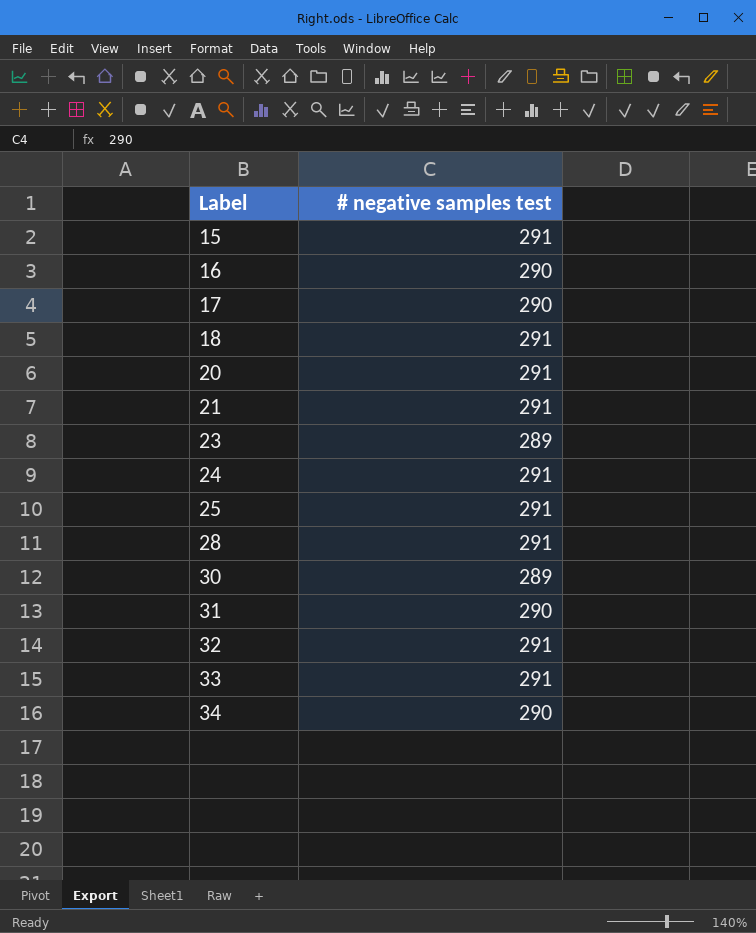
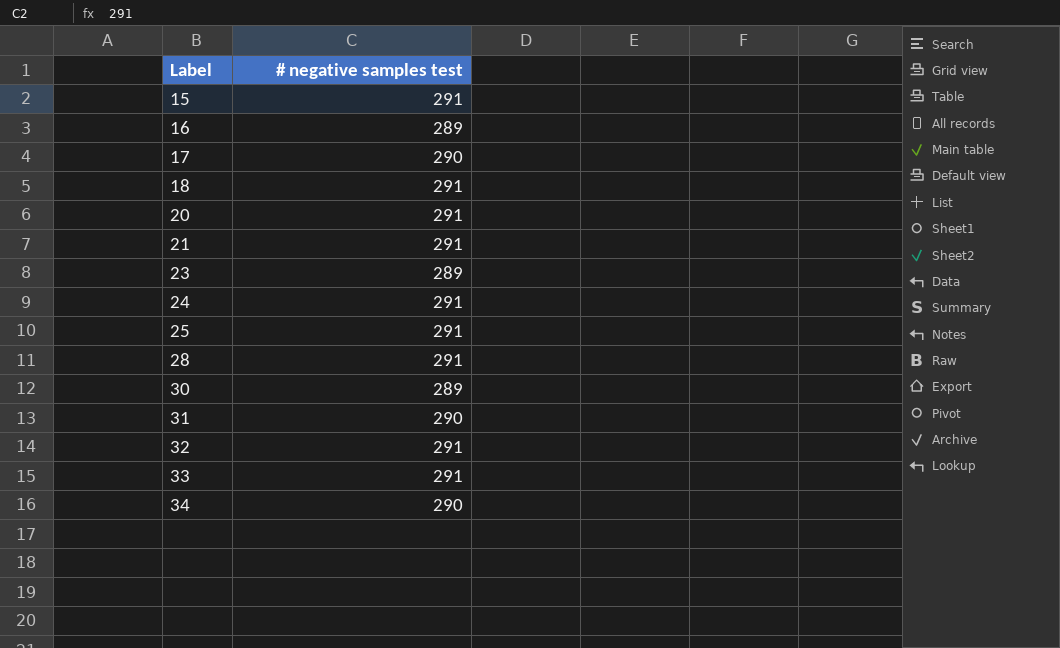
16 | # negative samples test: 290 -> 289

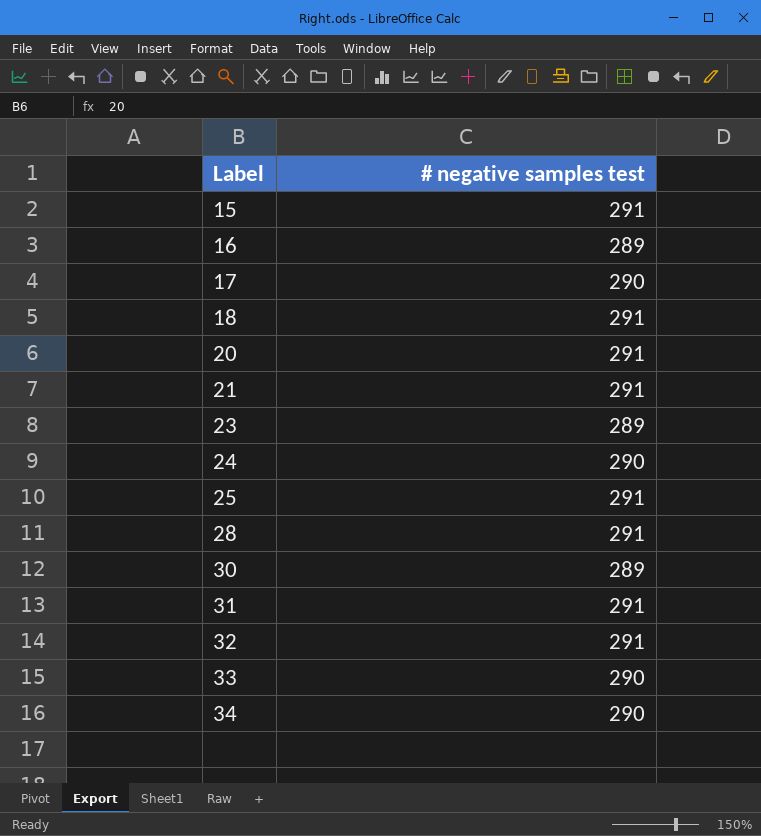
24 | # negative samples test: 291 -> 290
31 | # negative samples test: 290 -> 291
33 | # negative samples test: 291 -> 290

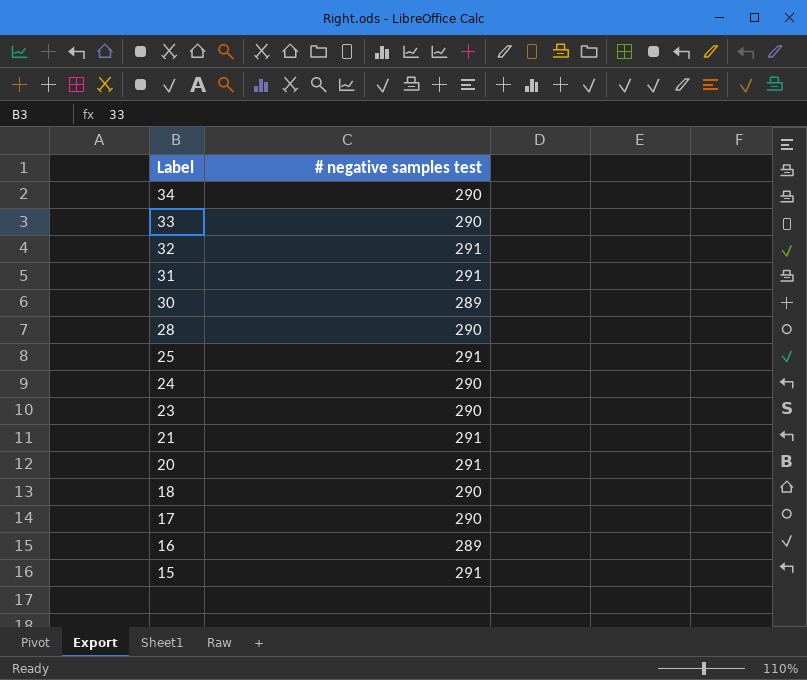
row order: Label ascending -> Label descending
28 | # negative samples test: 291 -> 290
23 | # negative samples test: 289 -> 290
18 | # negative samples test: 291 -> 290

